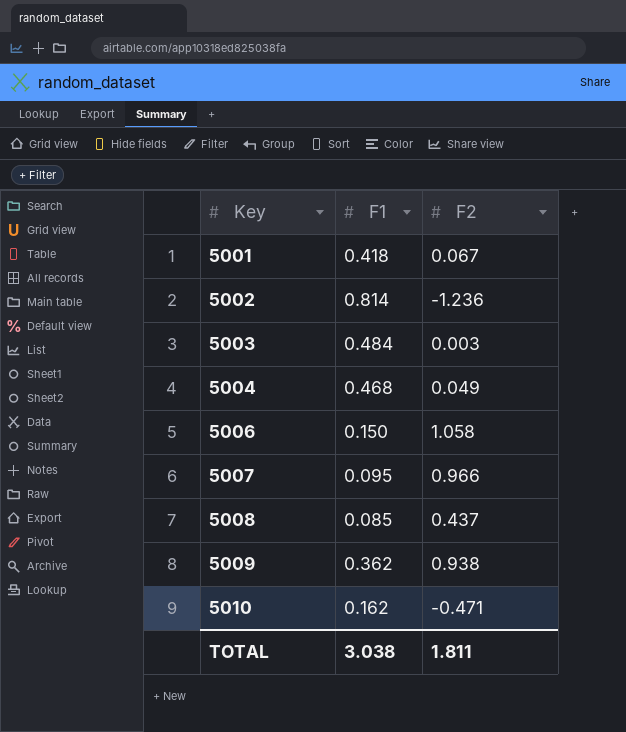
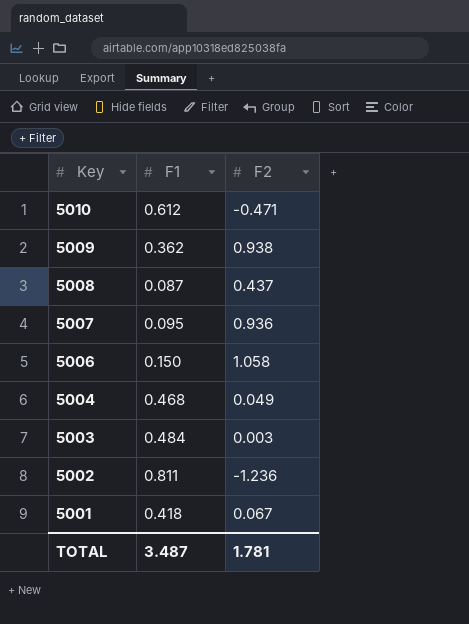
row order: Key ascending -> Key descending
5010 | F1: 0.162 -> 0.612
5008 | F1: 0.085 -> 0.087
5007 | F2: 0.966 -> 0.936
5002 | F1: 0.814 -> 0.811
TOTAL | F1: 3.038 -> 3.487
TOTAL | F2: 1.811 -> 1.781

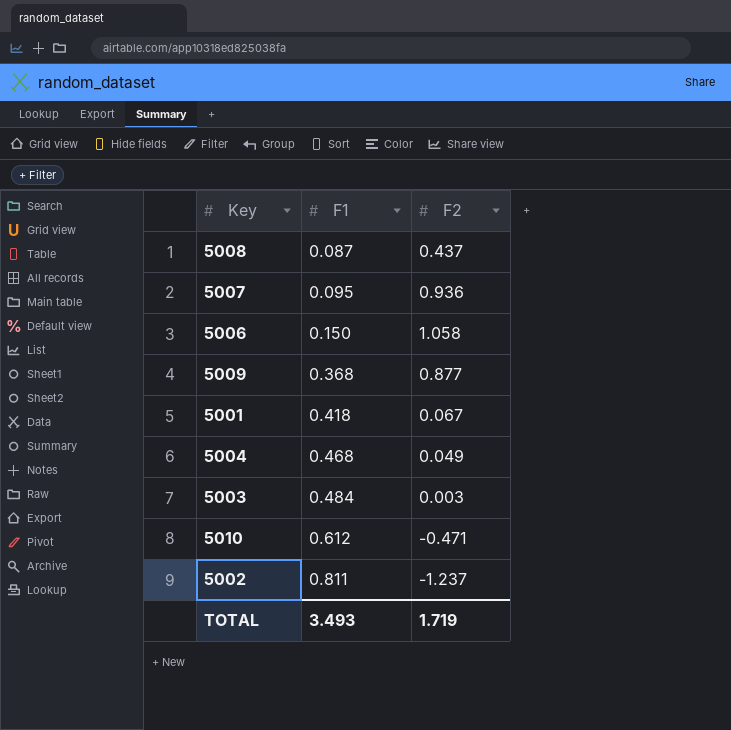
row order: Key descending -> F1 ascending
5009 | F1: 0.362 -> 0.368
5009 | F2: 0.938 -> 0.877
5002 | F2: -1.236 -> -1.237
TOTAL | F1: 3.487 -> 3.493
TOTAL | F2: 1.781 -> 1.719

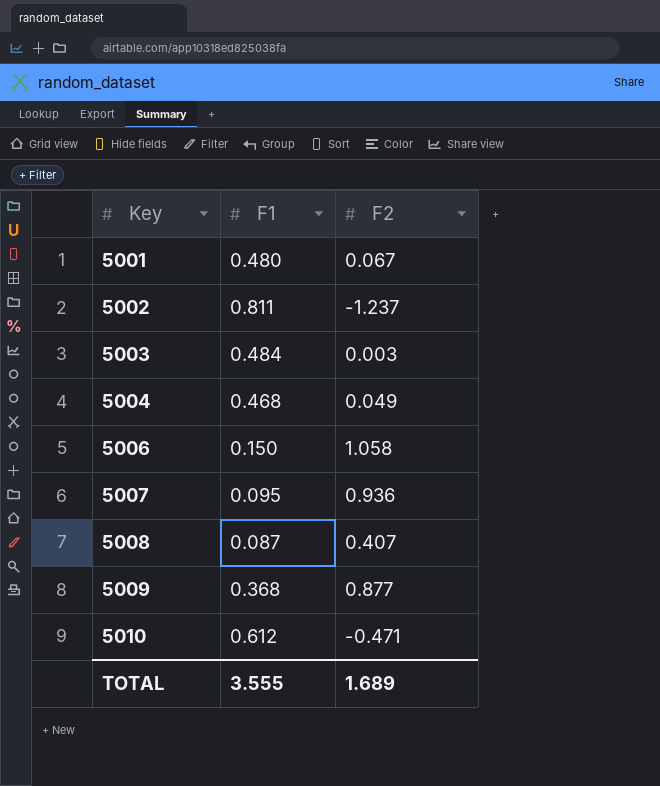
row order: F1 ascending -> Key ascending
5001 | F1: 0.418 -> 0.480
5008 | F2: 0.437 -> 0.407
TOTAL | F1: 3.493 -> 3.555
TOTAL | F2: 1.719 -> 1.689

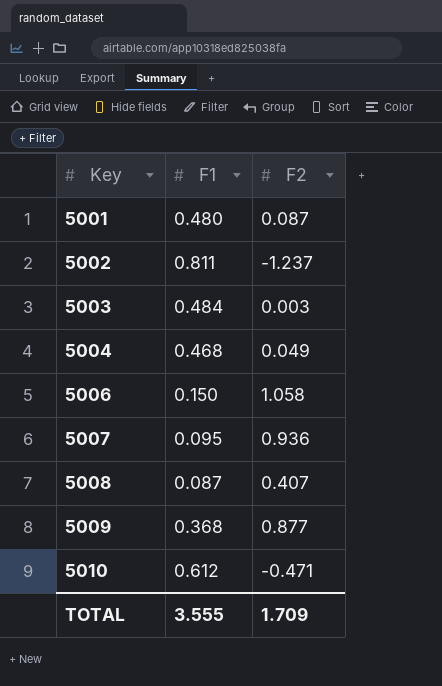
5001 | F2: 0.067 -> 0.087
TOTAL | F2: 1.689 -> 1.709

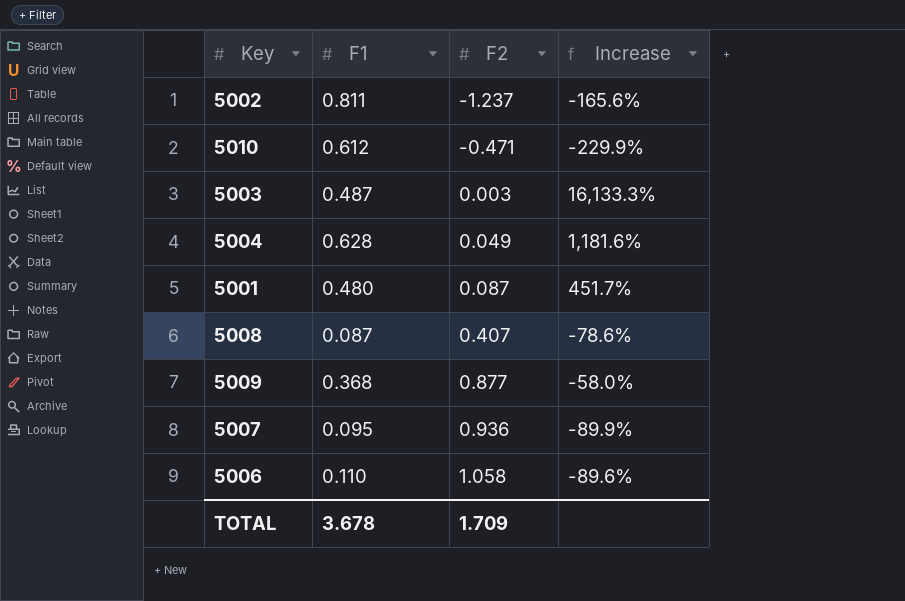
row order: Key ascending -> F2 ascending
column Increase | formula: none -> ([F1] - [F2]) / [F2]
5003 | F1: 0.484 -> 0.487
5004 | F1: 0.468 -> 0.628
5006 | F1: 0.150 -> 0.110
TOTAL | F1: 3.555 -> 3.678

